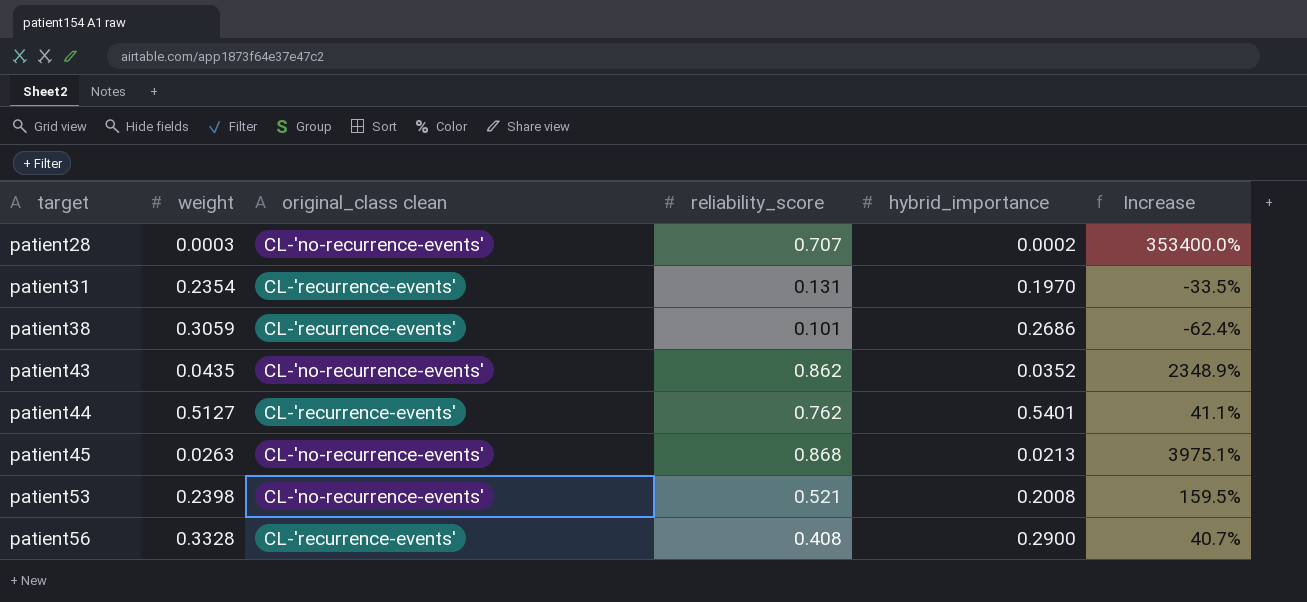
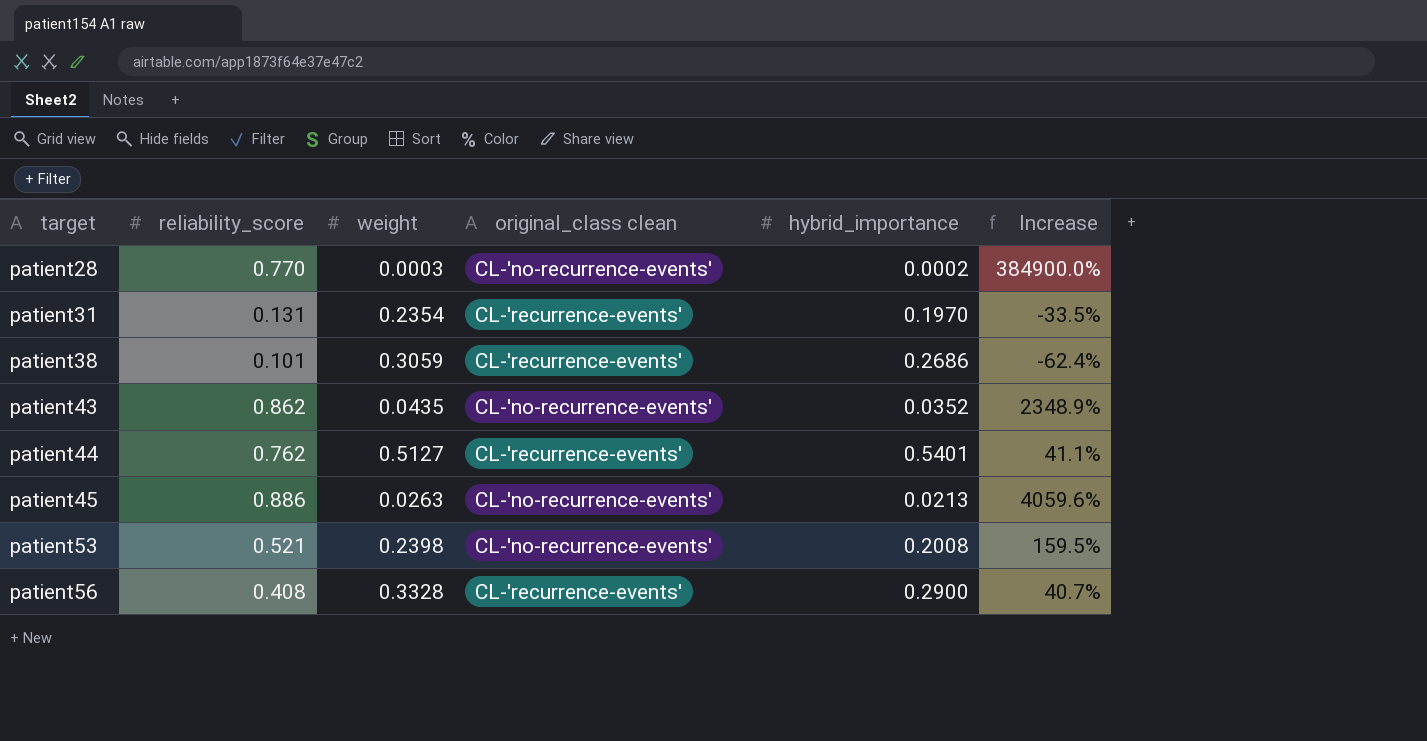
column reliability_score | position: 4 -> 2
patient28 | reliability_score: 0.707 -> 0.770
patient28 | Increase: 353400.0% -> 384900.0%
patient45 | reliability_score: 0.868 -> 0.886
patient45 | Increase: 3975.1% -> 4059.6%

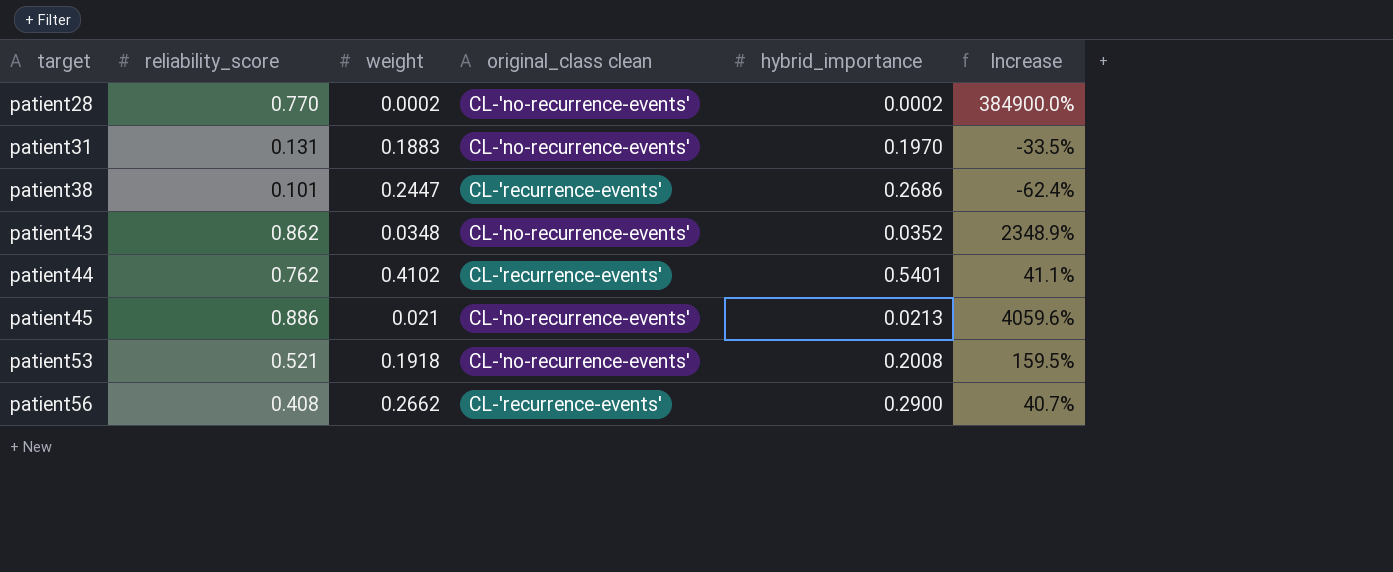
patient28 | weight: 0.0003 -> 0.0002
patient31 | weight: 0.2354 -> 0.1883
patient31 | original_class clean: CL-'recurrence-events' -> CL-'no-recurrence-events'
patient38 | weight: 0.3059 -> 0.2447
patient43 | weight: 0.0435 -> 0.0348
patient44 | weight: 0.5127 -> 0.4102
patient45 | weight: 0.0263 -> 0.021
patient53 | weight: 0.2398 -> 0.1918
patient56 | weight: 0.3328 -> 0.2662

